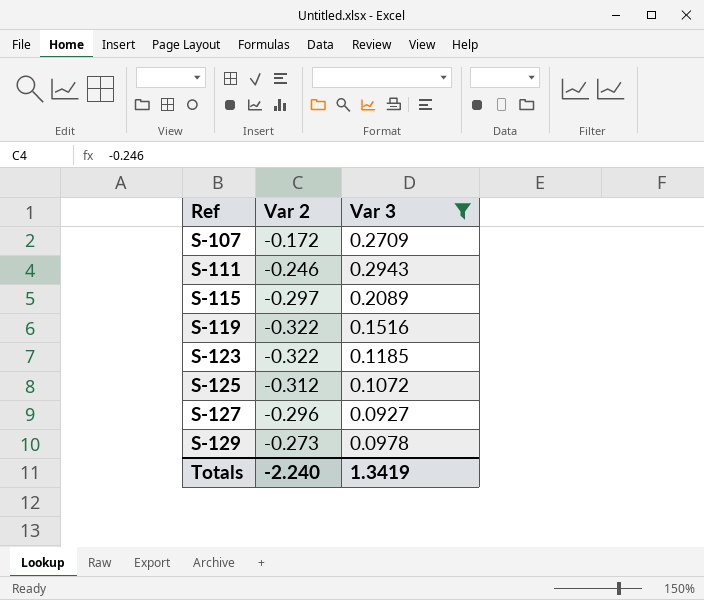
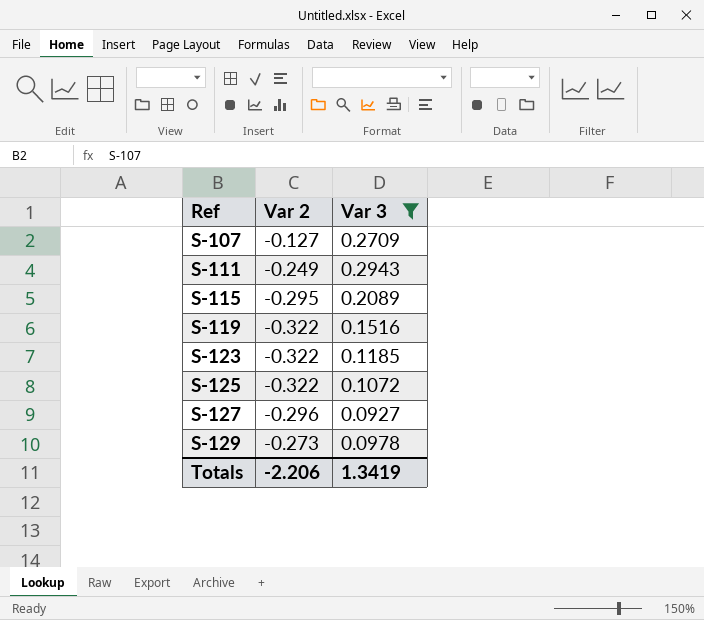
S-107 | Var 2: -0.172 -> -0.127
S-111 | Var 2: -0.246 -> -0.249
S-115 | Var 2: -0.297 -> -0.295
S-125 | Var 2: -0.312 -> -0.322
Totals | Var 2: -2.240 -> -2.206

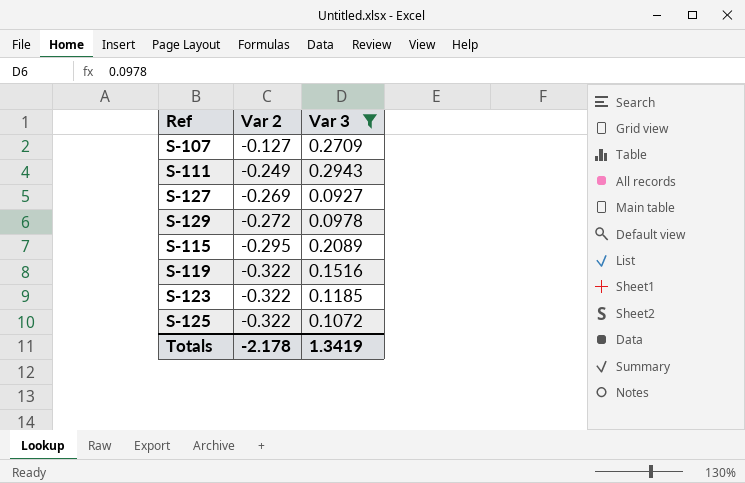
row order: Ref ascending -> Var 2 descending
S-127 | Var 2: -0.296 -> -0.269
S-129 | Var 2: -0.273 -> -0.272
Totals | Var 2: -2.206 -> -2.178

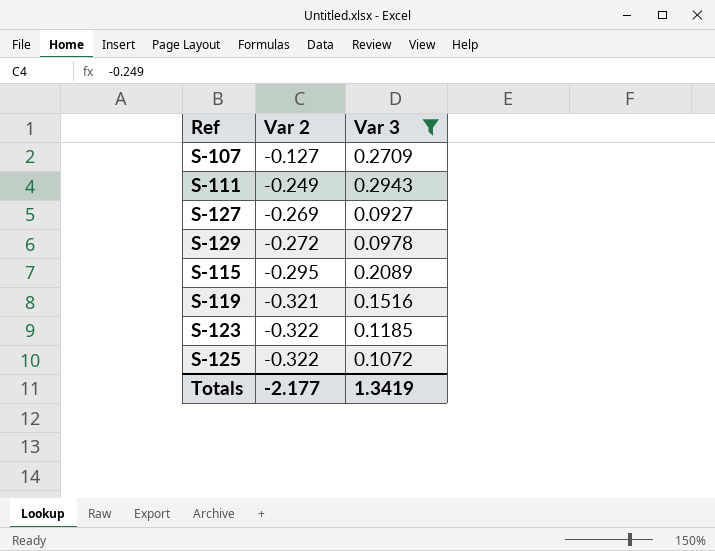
S-119 | Var 2: -0.322 -> -0.321
Totals | Var 2: -2.178 -> -2.177

